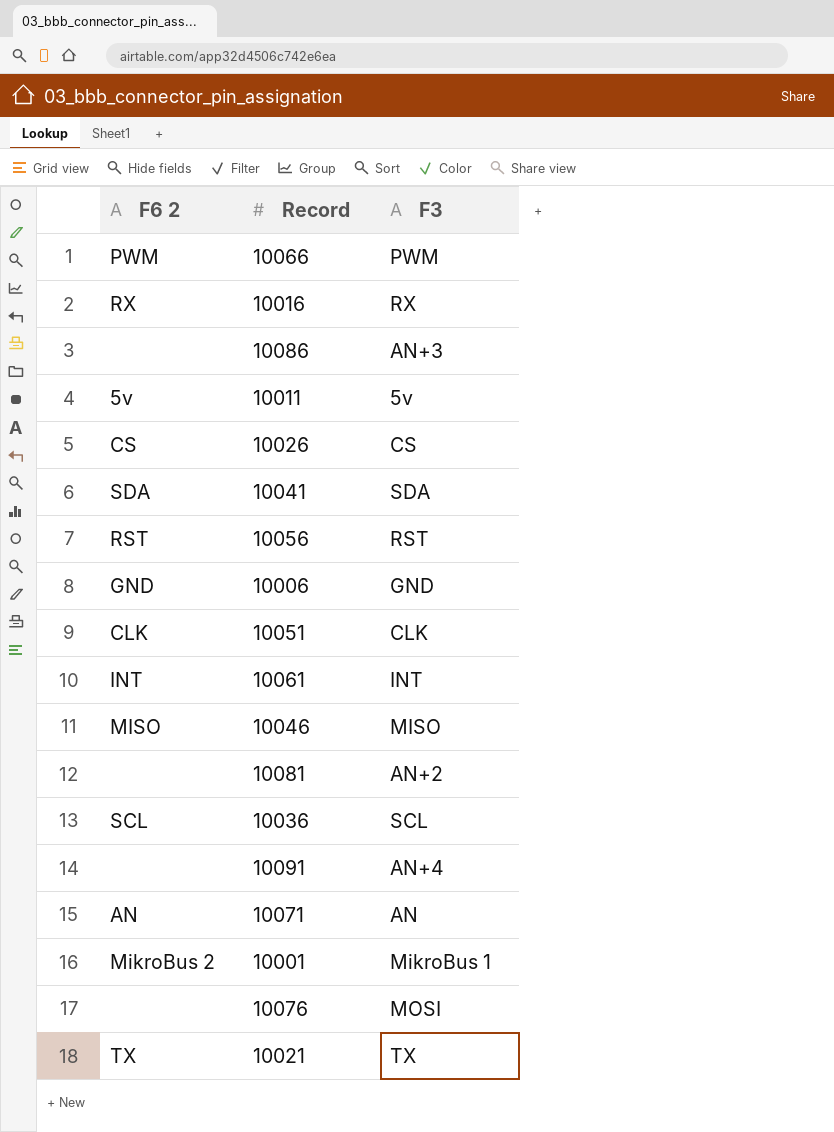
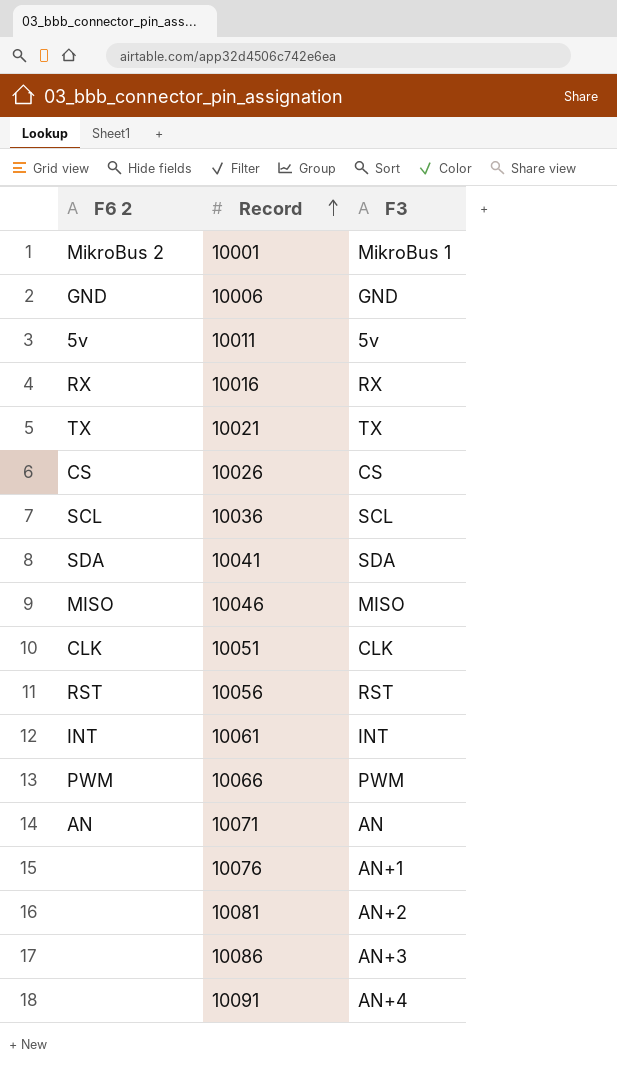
row order: none -> Record ascending
10076 | F3: MOSI -> AN+1

